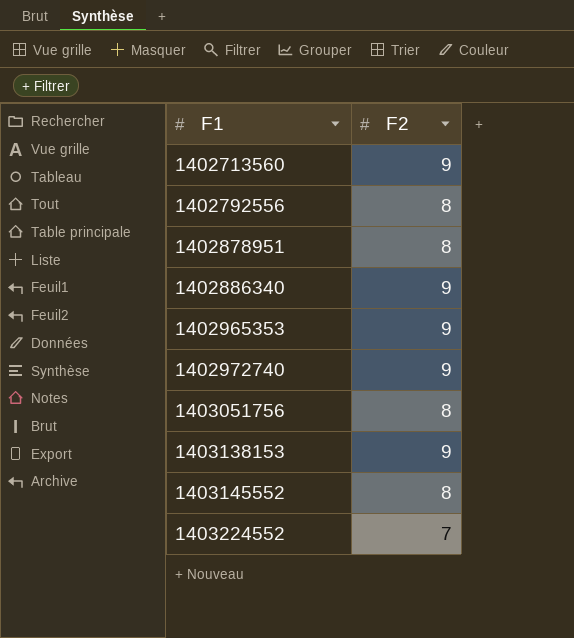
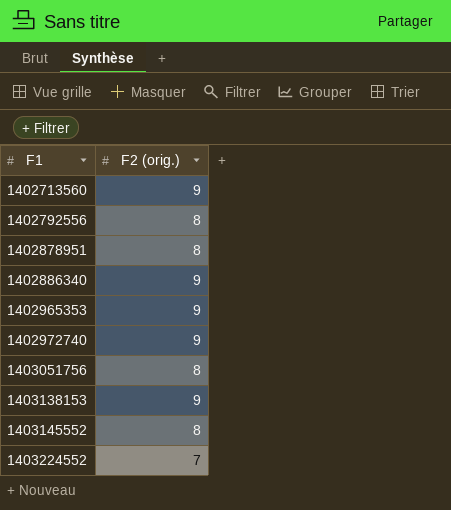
column name: F2 -> F2 (orig.)

